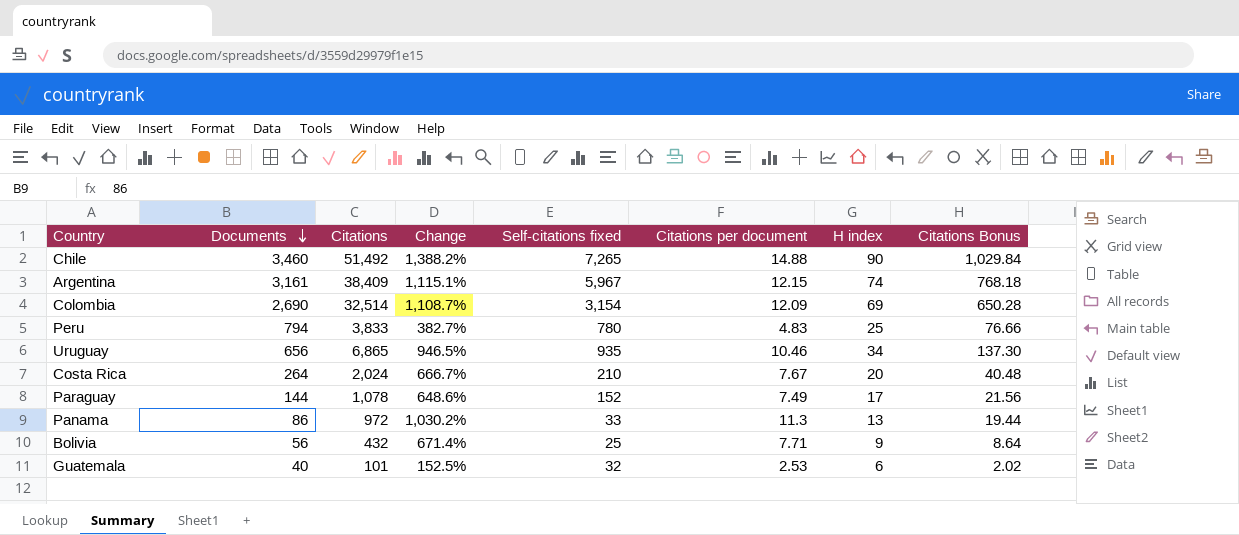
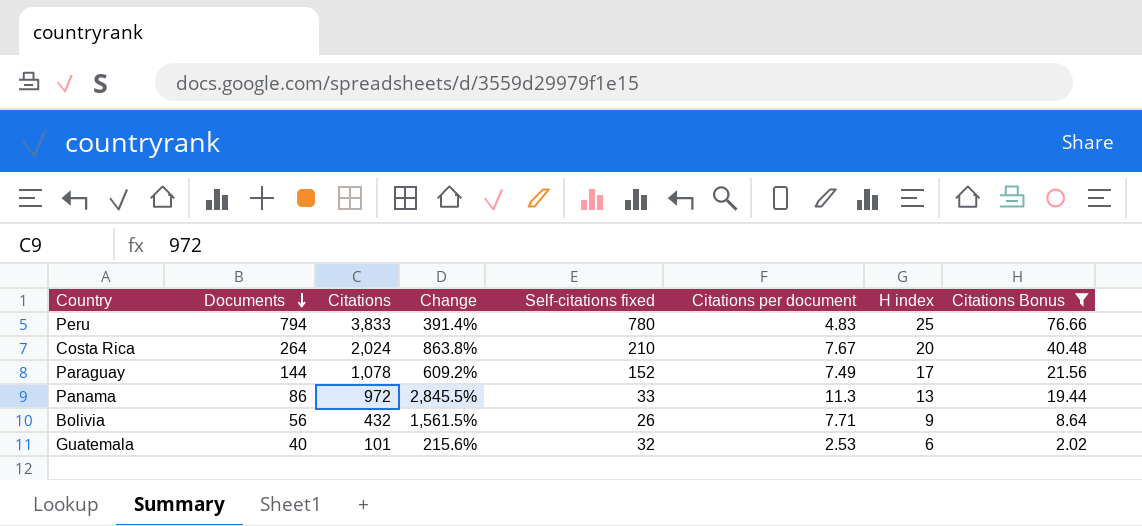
filter: none -> Citations Bonus <= 76.66
column Change | formula: ([Citations] - [Documents]) / [Documents] -> ([Citations] - [Self-citations fixed]) / [Self-citations fixed]
Bolivia | Self-citations fixed: 25 -> 26

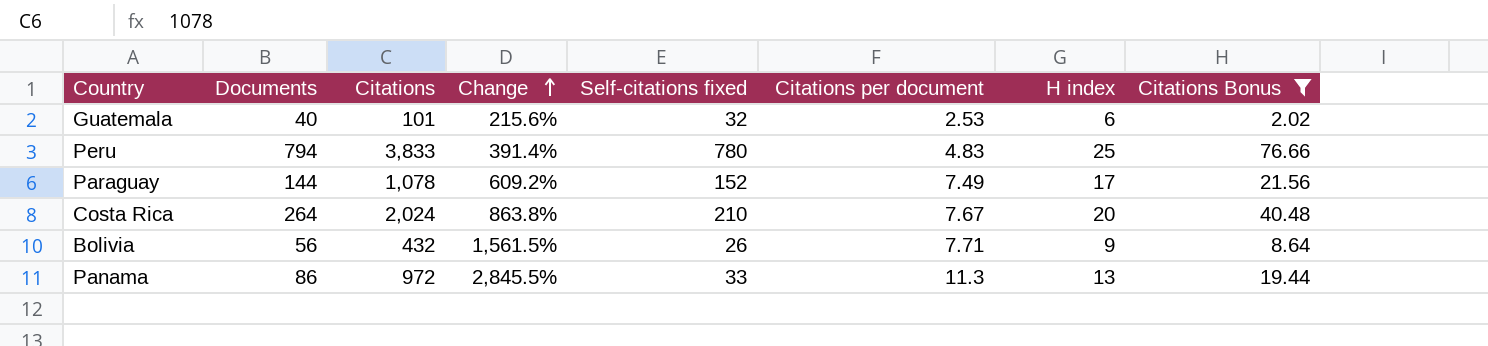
row order: Documents descending -> Change ascending

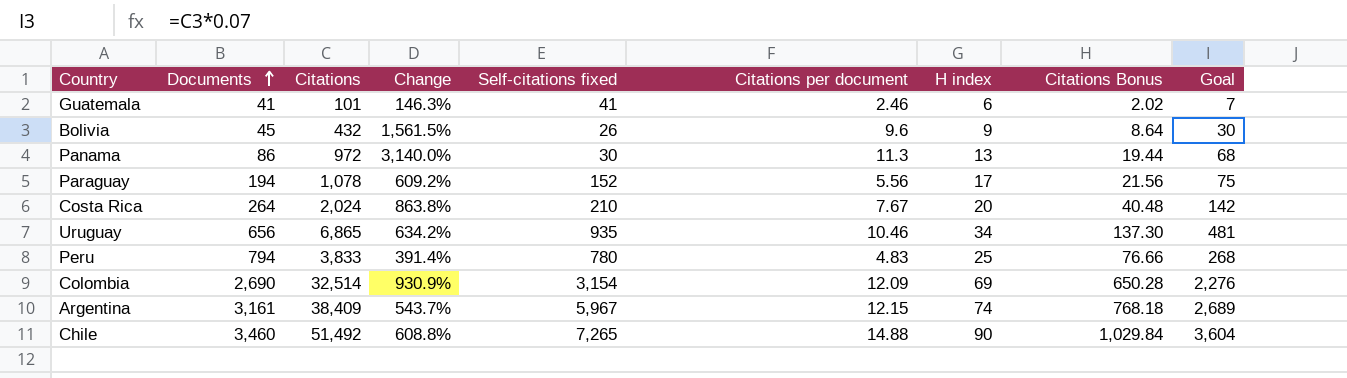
filter: Citations Bonus <= 76.66 -> none
row order: Change ascending -> Documents ascending
column Goal | formula: none -> [Citations] * 0.07
Guatemala | Documents: 40 -> 41
Guatemala | Change: 215.6% -> 146.3%
Guatemala | Self-citations fixed: 32 -> 41
Guatemala | Citations per document: 2.53 -> 2.46
Bolivia | Documents: 56 -> 45
Bolivia | Citations per document: 7.71 -> 9.6
Panama | Change: 2,845.5% -> 3,140.0%
Panama | Self-citations fixed: 33 -> 30
Paraguay | Documents: 144 -> 194
Paraguay | Citations per document: 7.49 -> 5.56

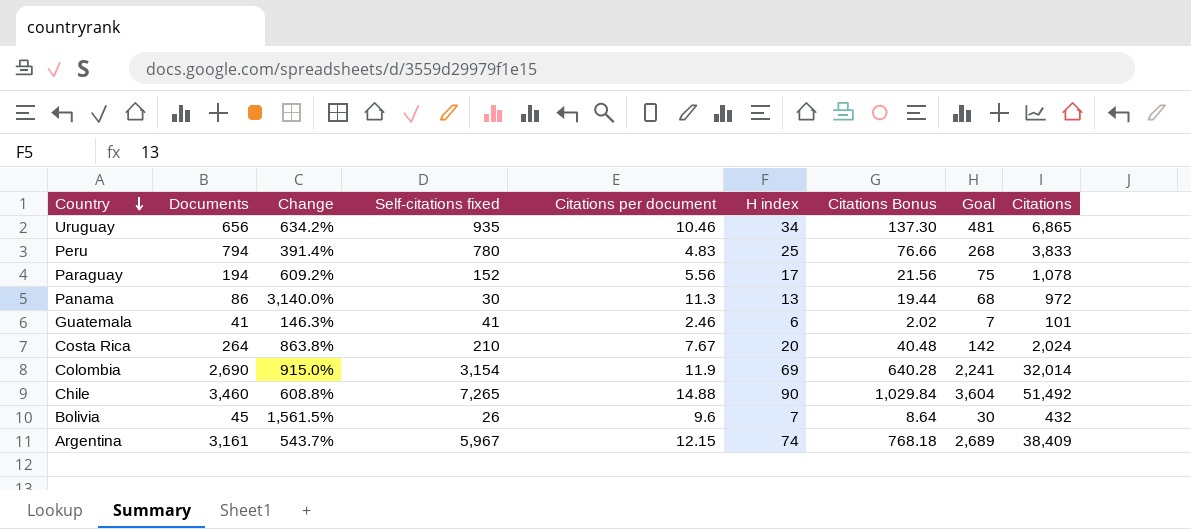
row order: Documents ascending -> Country descending
column Citations | position: 3 -> 9
Colombia | Change: 930.9% -> 915.0%
Colombia | Citations per document: 12.09 -> 11.9
Colombia | Citations Bonus: 650.28 -> 640.28
Colombia | Goal: 2,276 -> 2,241
Colombia | Citations: 32,514 -> 32,014
Bolivia | H index: 9 -> 7

